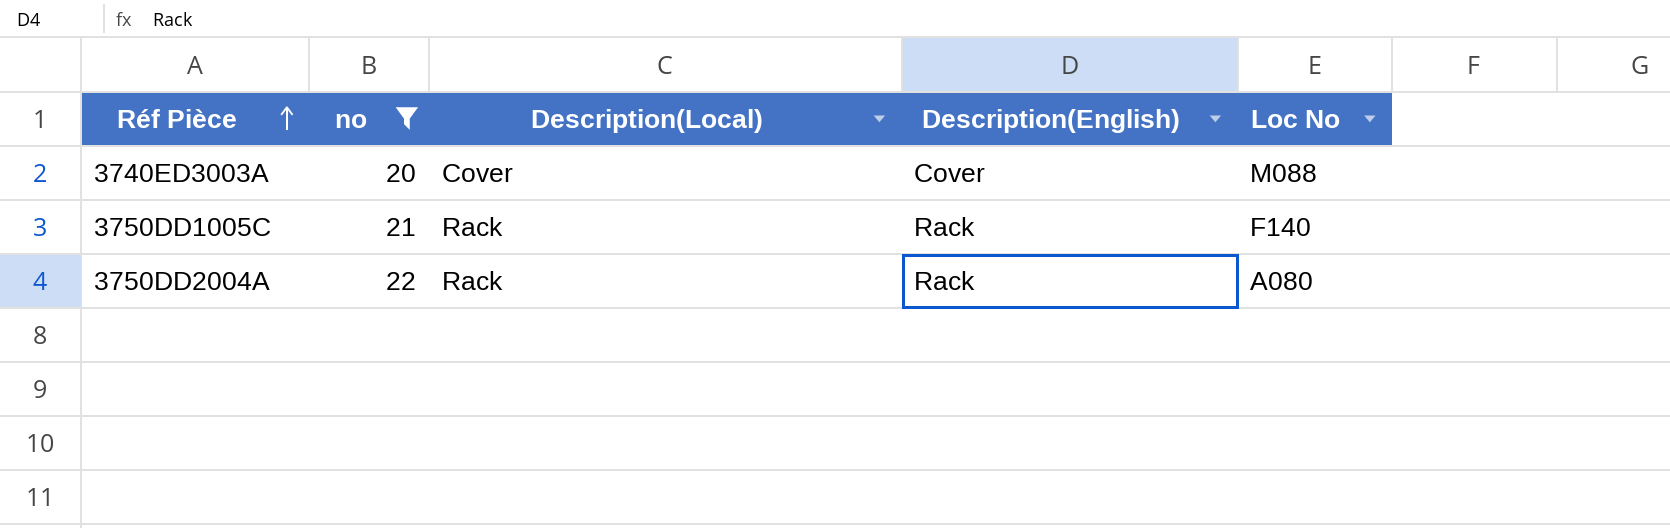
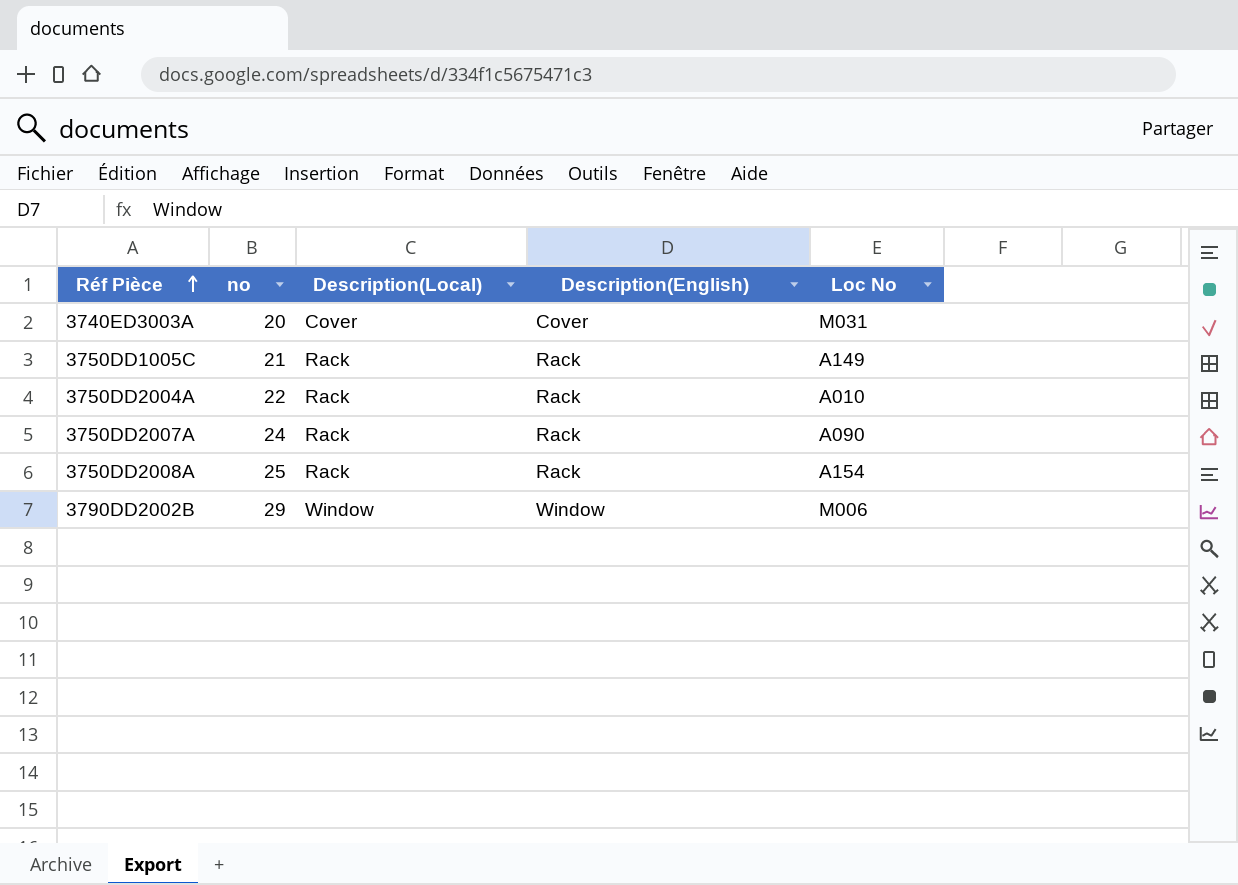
filter: no <= 22 -> none
3740ED3003A | Loc No: M088 -> M031
3750DD1005C | Loc No: F140 -> A149
3750DD2004A | Loc No: A080 -> A010

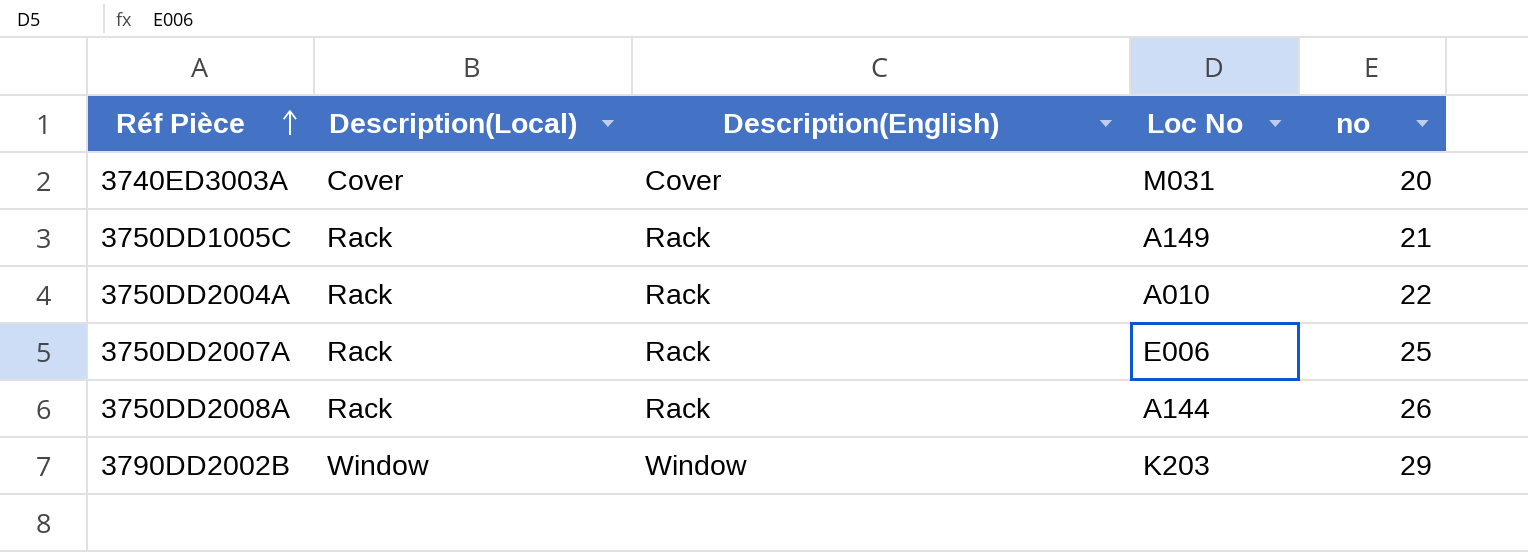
column no | position: 2 -> 5
3750DD2007A | Loc No: A090 -> E006
3750DD2007A | no: 24 -> 25
3750DD2008A | Loc No: A154 -> A144
3750DD2008A | no: 25 -> 26
3790DD2002B | Loc No: M006 -> K203

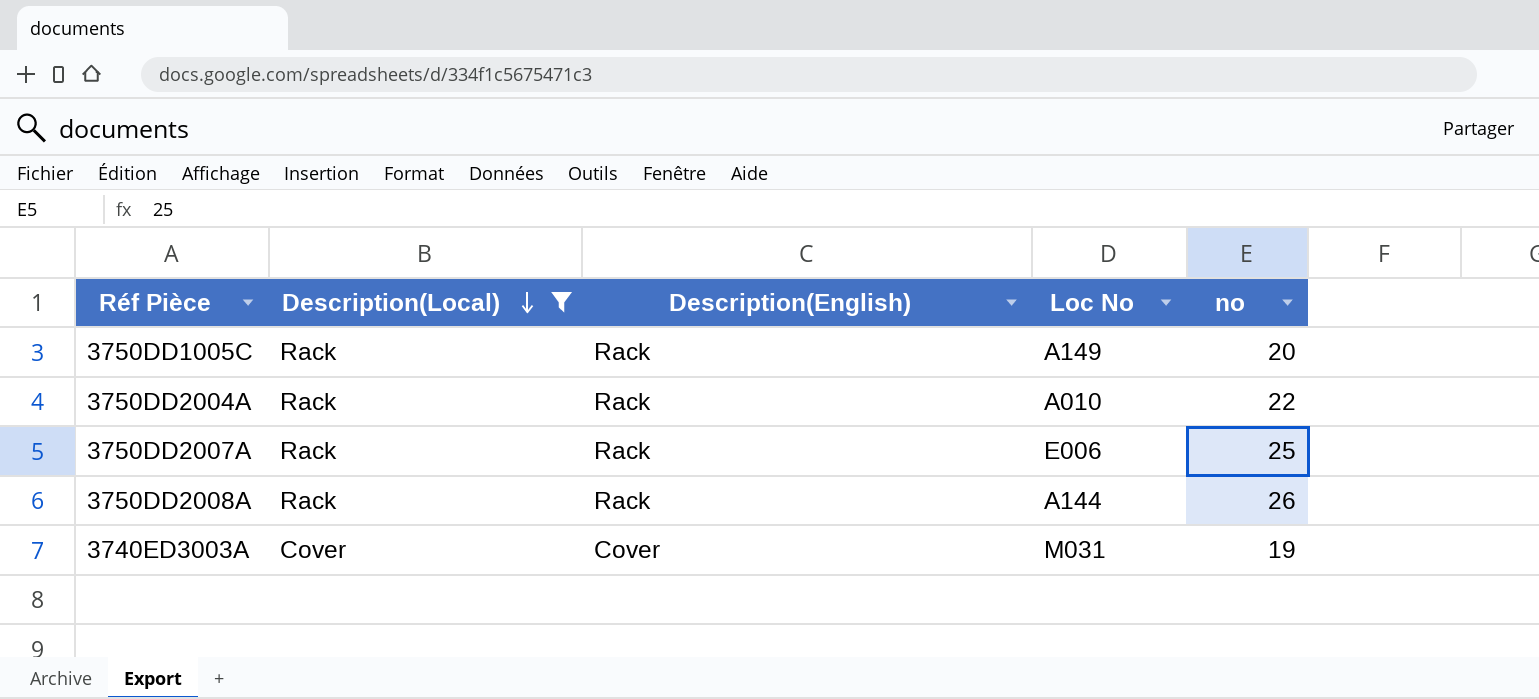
filter: none -> Description(Local) != Window
row order: Réf Pièce ascending -> Description(Local) descending
3750DD1005C | no: 21 -> 20
3740ED3003A | no: 20 -> 19

